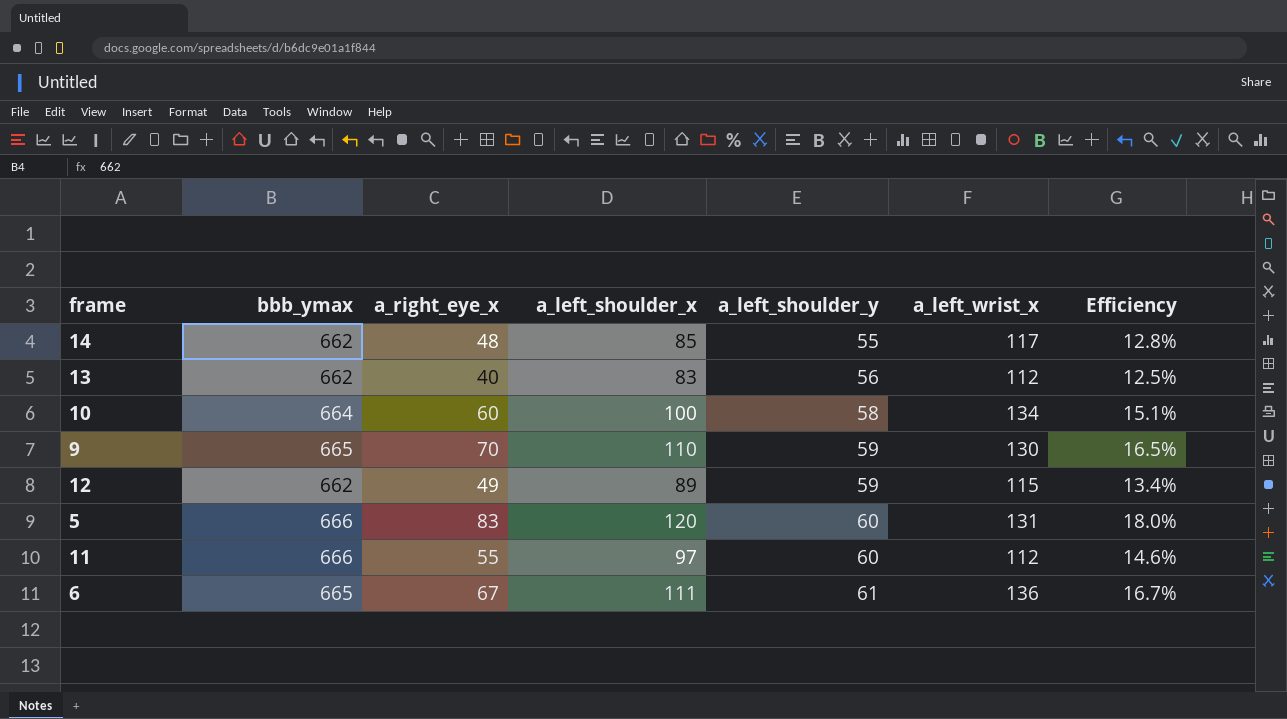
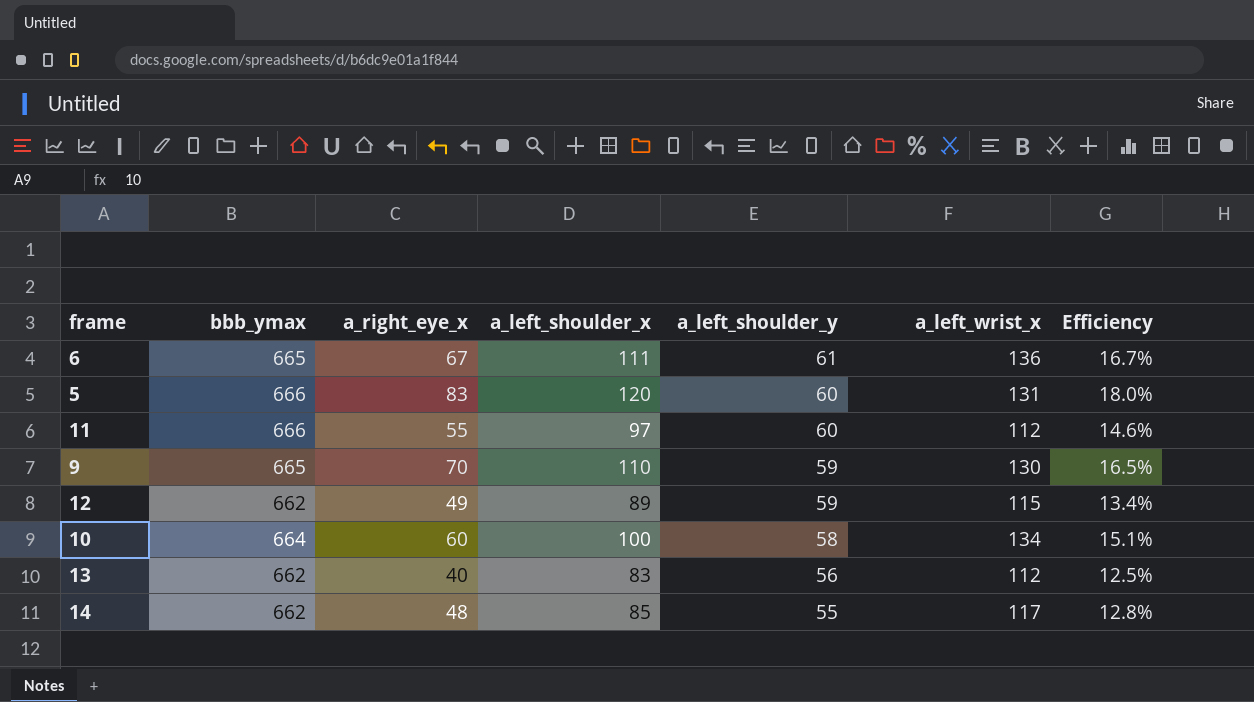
row order: a_left_shoulder_y ascending -> a_left_shoulder_y descending

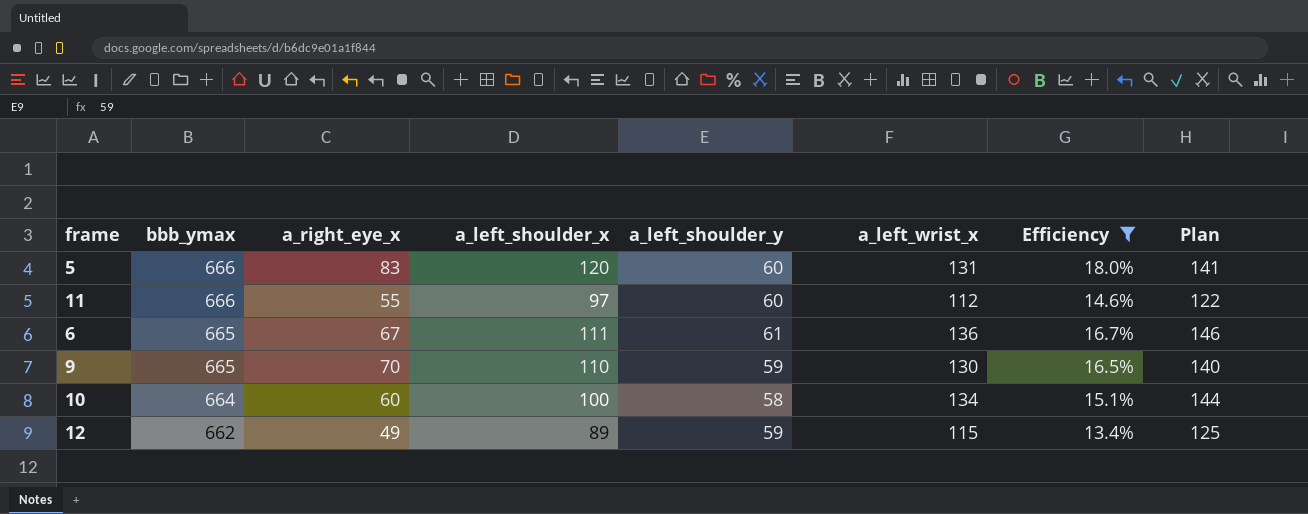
filter: none -> Efficiency >= 13.4%
row order: a_left_shoulder_y descending -> bbb_ymax descending
column Plan | formula: none -> [a_left_wrist_x] + 10

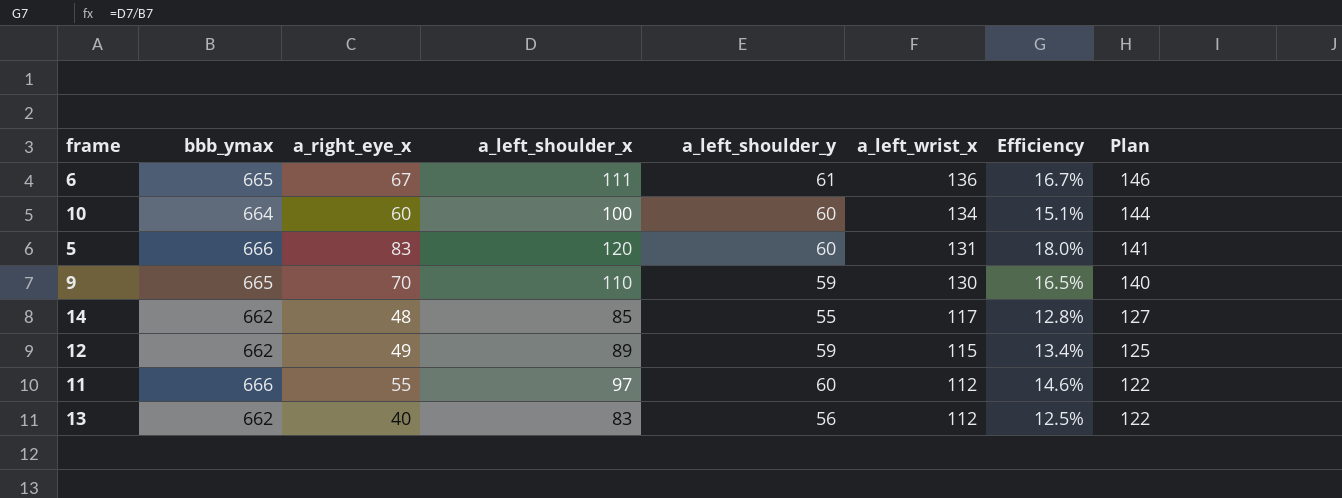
filter: Efficiency >= 13.4% -> none
row order: bbb_ymax descending -> a_left_wrist_x descending
10 | a_left_shoulder_y: 58 -> 60

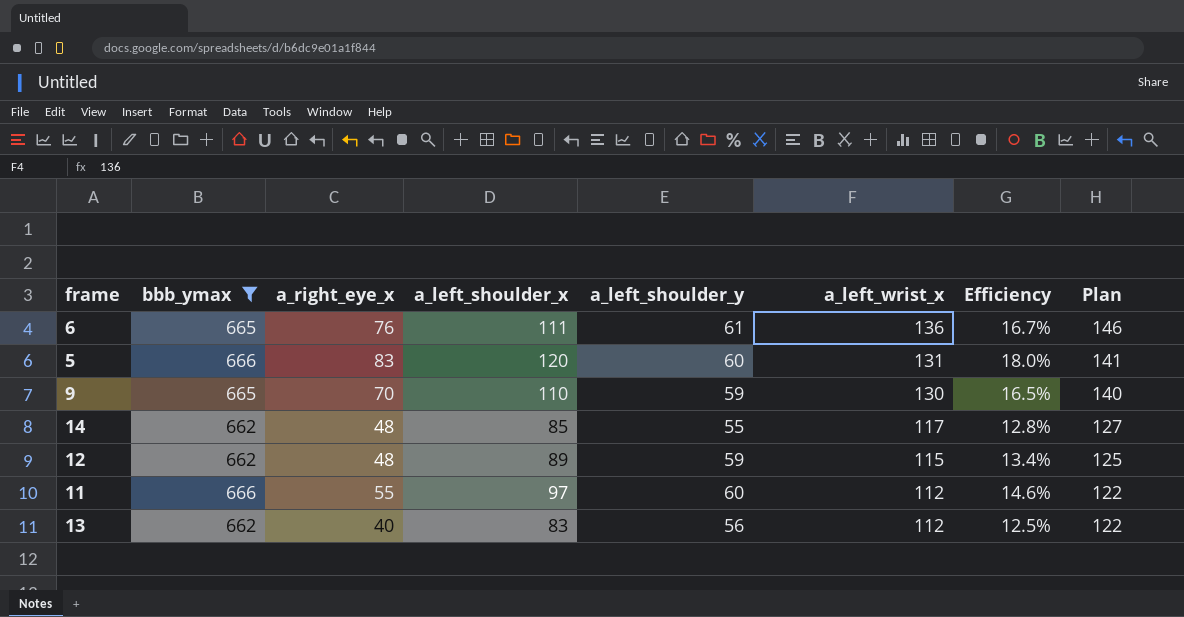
filter: none -> bbb_ymax != 664
6 | a_right_eye_x: 67 -> 76
12 | a_right_eye_x: 49 -> 48

